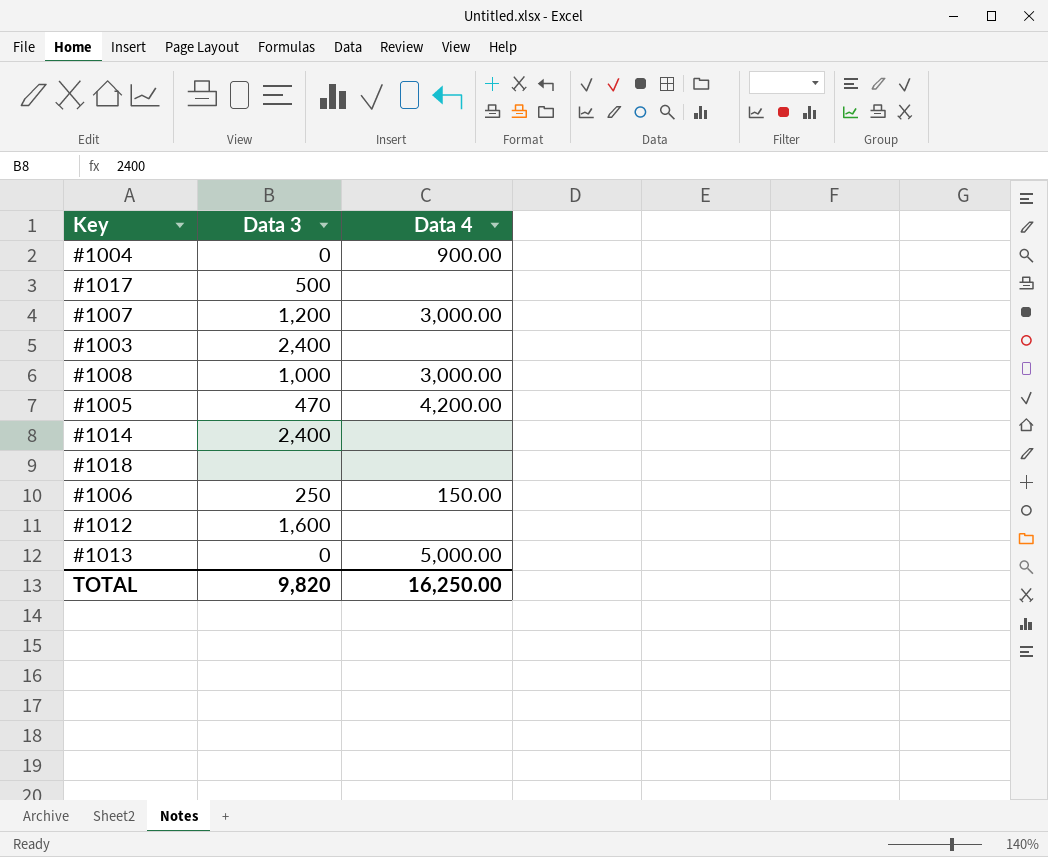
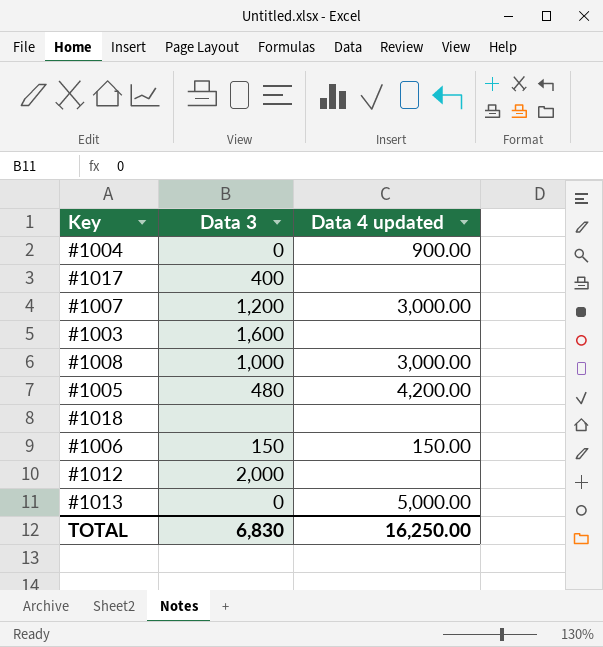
column name: Data 4 -> Data 4 updated
row #1014: 2,400 | none -> none
#1017 | Data 3: 500 -> 400
#1003 | Data 3: 2,400 -> 1,600
#1005 | Data 3: 470 -> 480
#1006 | Data 3: 250 -> 150
#1012 | Data 3: 1,600 -> 2,000
TOTAL | Data 3: 9,820 -> 6,830

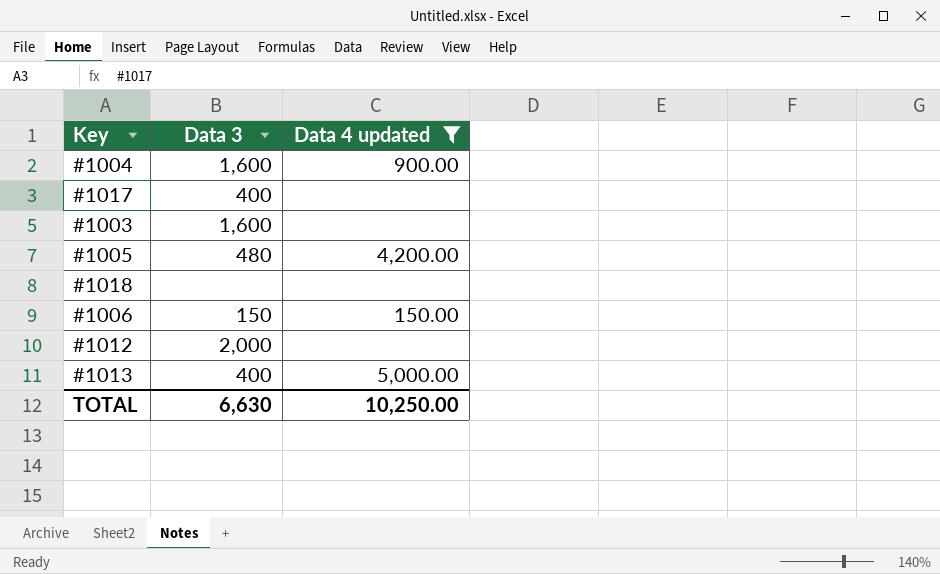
filter: none -> Data 4 updated != 3,000.00
#1004 | Data 3: 0 -> 1,600
#1013 | Data 3: 0 -> 400
TOTAL | Data 3: 6,830 -> 6,630
TOTAL | Data 4 updated: 16,250.00 -> 10,250.00

